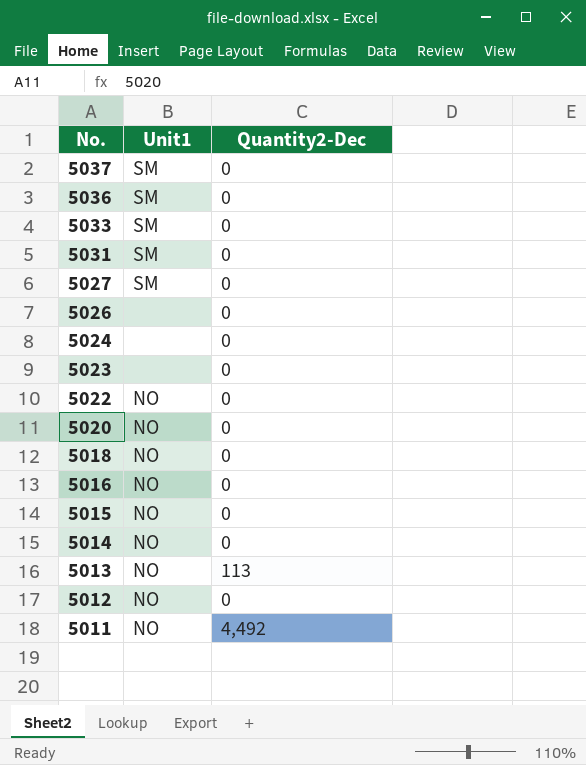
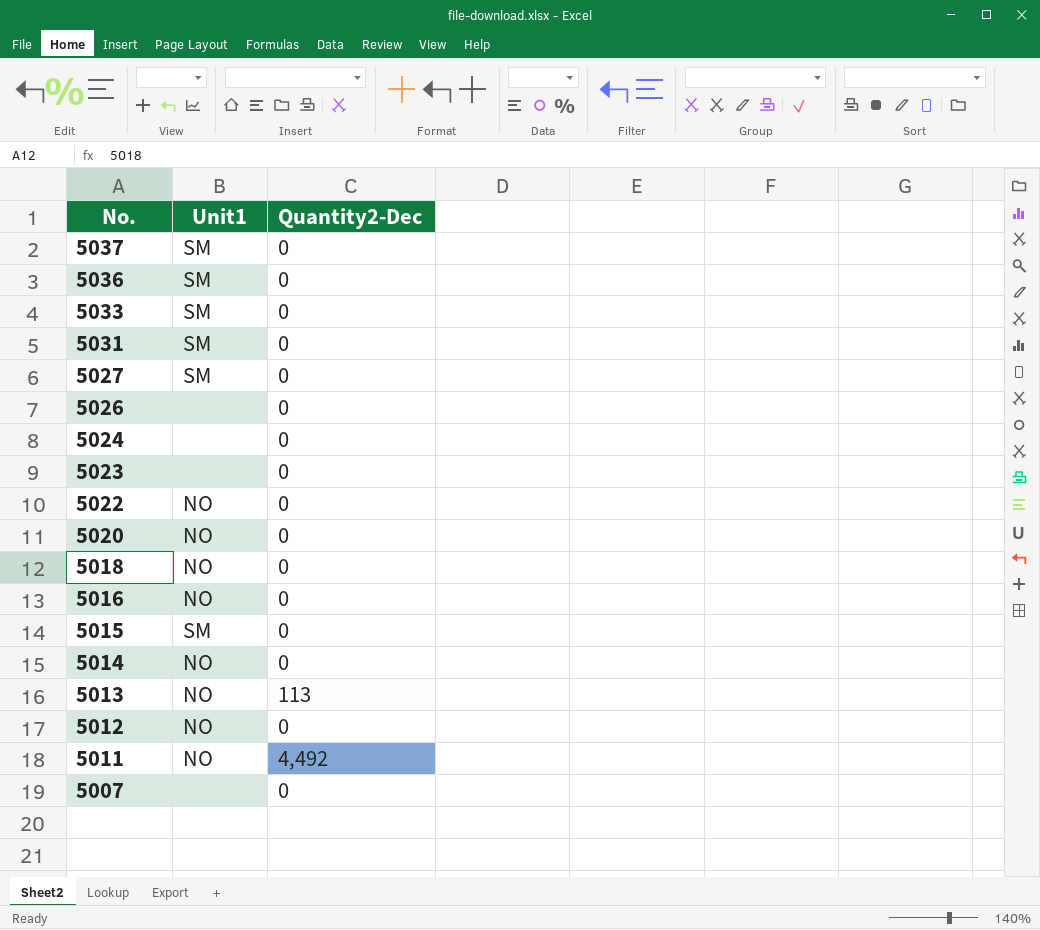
5015 | Unit1: NO -> SM
row 5007: none -> none | 0

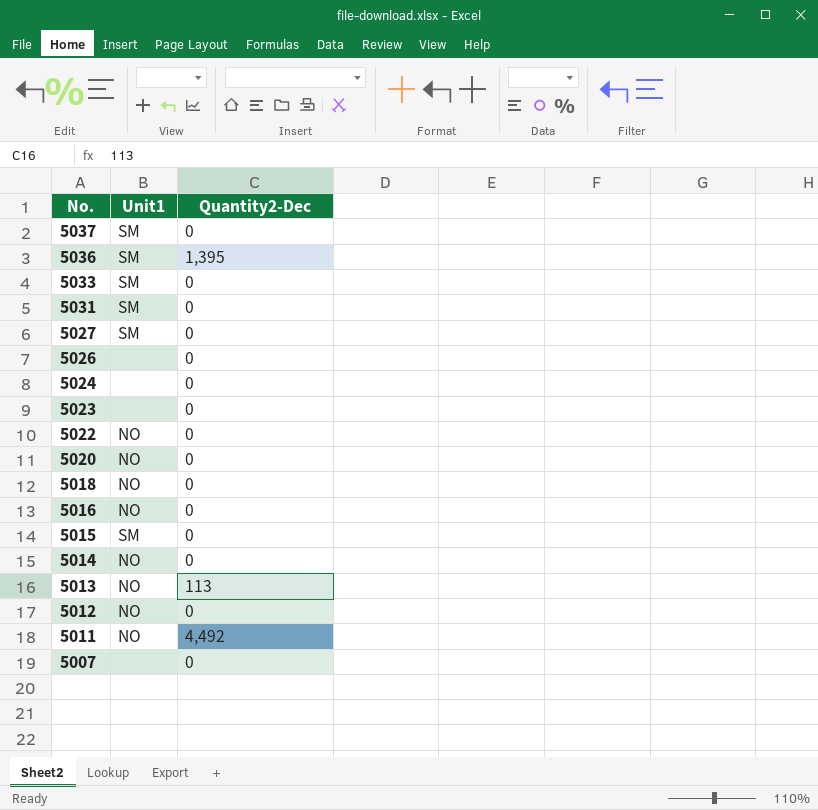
5036 | Quantity2-Dec: 0 -> 1,395

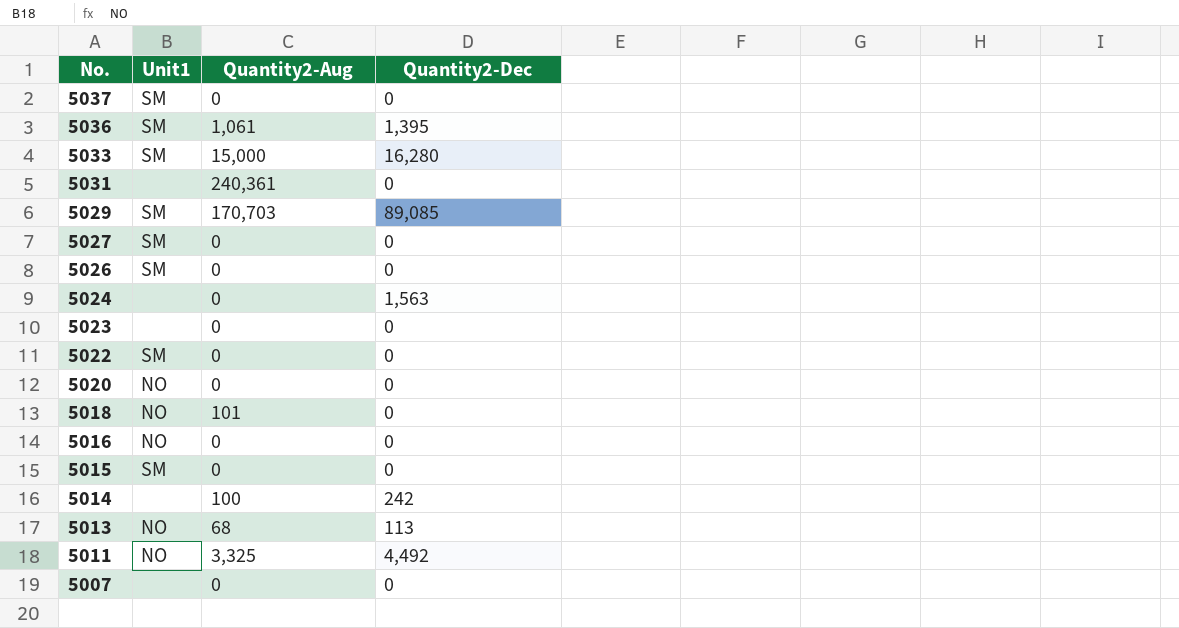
column Quantity2-Aug | position: none -> 3
row 5012: NO | 0 -> none
5033 | Quantity2-Dec: 0 -> 16,280
5031 | Unit1: SM -> none
row 5029: none -> SM | 170,703 | 89,085
5026 | Unit1: none -> SM
5024 | Quantity2-Dec: 0 -> 1,563
5022 | Unit1: NO -> SM
5014 | Unit1: NO -> none
5014 | Quantity2-Dec: 0 -> 242

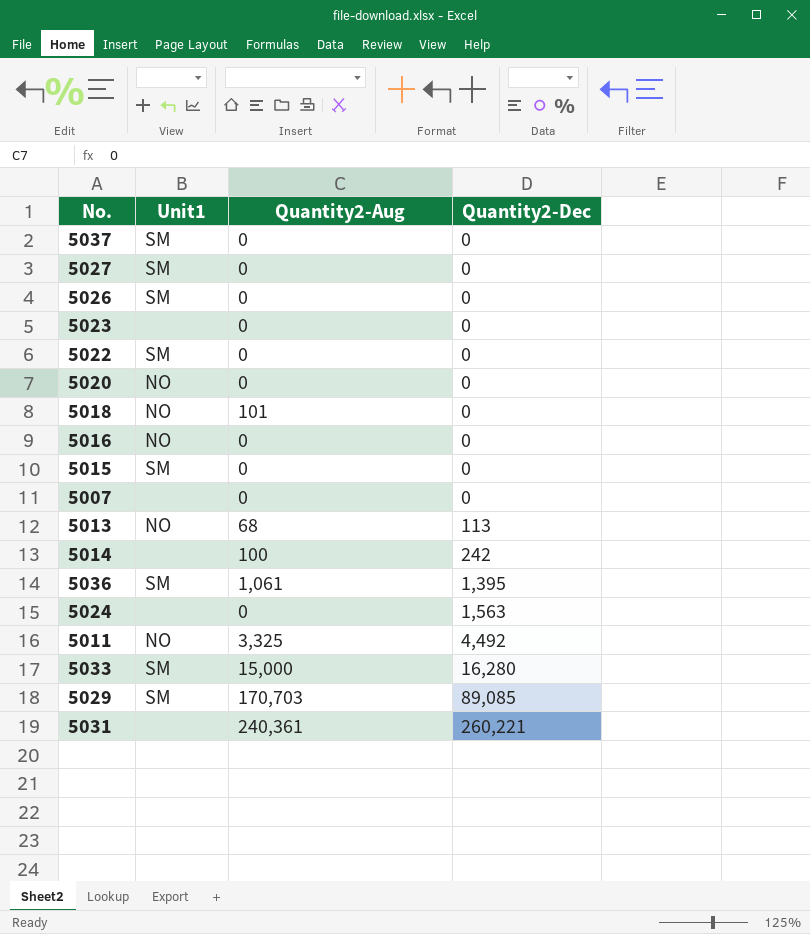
row order: No. descending -> Quantity2-Dec ascending
5031 | Quantity2-Dec: 0 -> 260,221

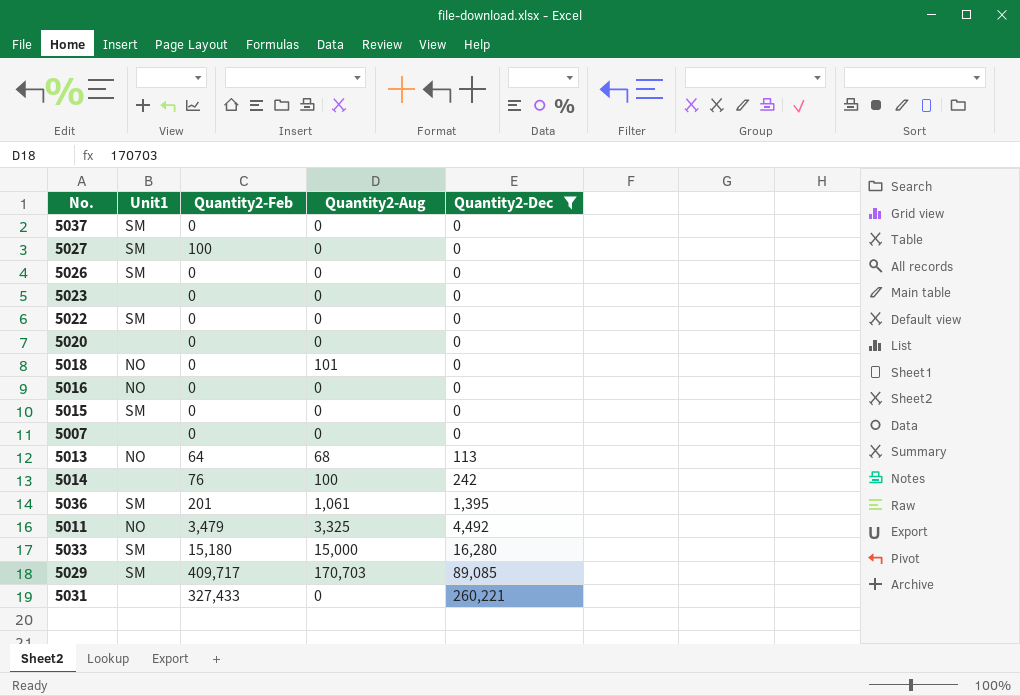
filter: none -> Quantity2-Dec != 1,563
column Quantity2-Feb | position: none -> 3
5020 | Unit1: NO -> none
5031 | Quantity2-Aug: 240,361 -> 0

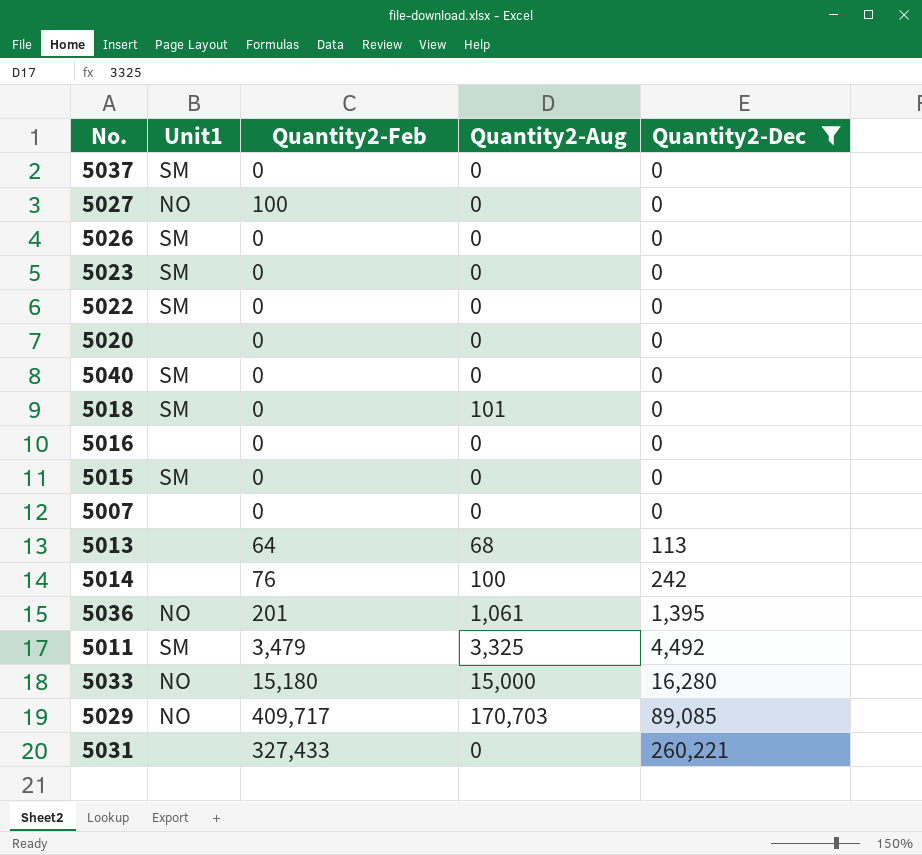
5027 | Unit1: SM -> NO
5023 | Unit1: none -> SM
row 5040: none -> SM | 0 | 0 | 0
5018 | Unit1: NO -> SM
5016 | Unit1: NO -> none
5013 | Unit1: NO -> none
5036 | Unit1: SM -> NO
5011 | Unit1: NO -> SM
5033 | Unit1: SM -> NO
5029 | Unit1: SM -> NO

